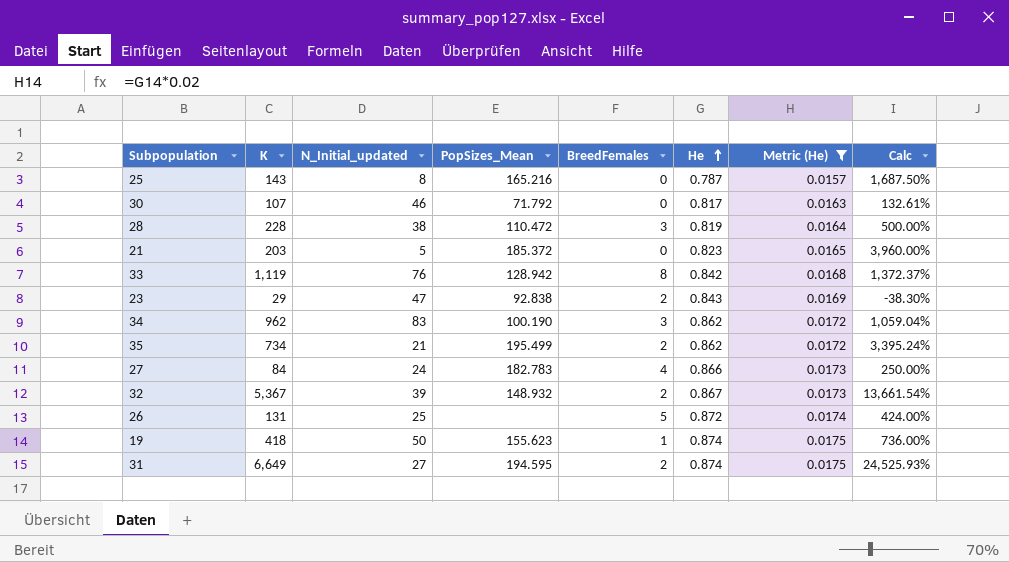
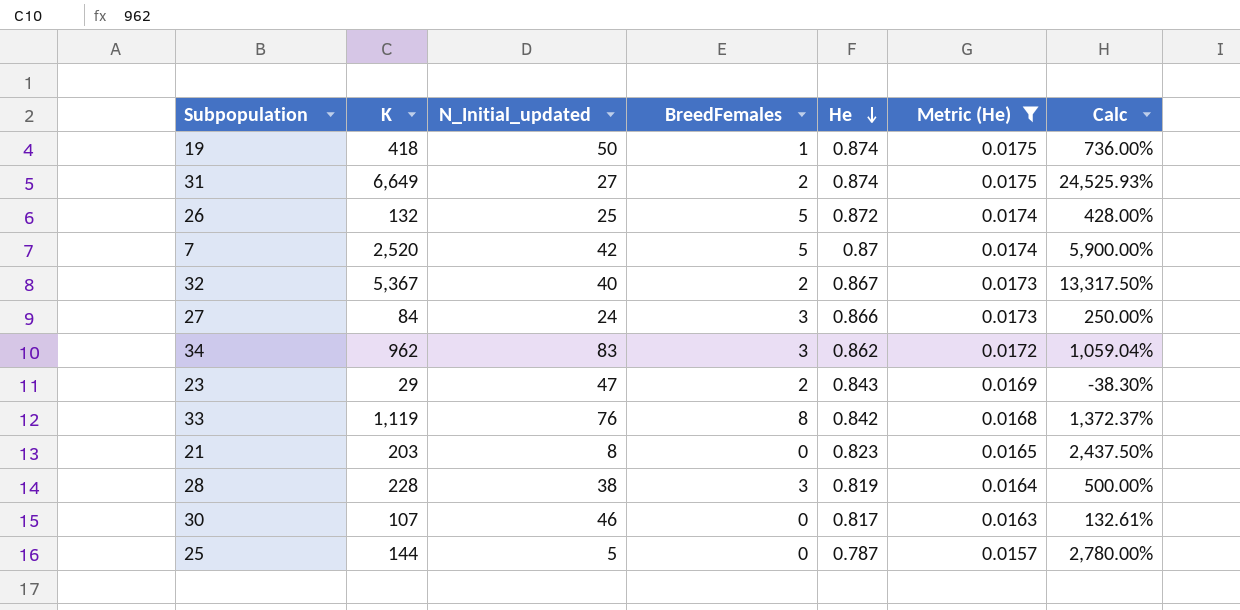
row order: He ascending -> He descending
column PopSizes_Mean | position: 4 -> none
row 35: 734 | 21 | 195.499 | 2 | 0.862 | 0.0172 | 3,395.24% -> none
26 | K: 131 -> 132
26 | Calc: 424.00% -> 428.00%
row 7: none -> 2,520 | 42 | 5 | 0.87 | 0.0174 | 5,900.00%
32 | N_Initial_updated: 39 -> 40
32 | Calc: 13,661.54% -> 13,317.50%
27 | BreedFemales: 4 -> 3
21 | N_Initial_updated: 5 -> 8
21 | Calc: 3,960.00% -> 2,437.50%
25 | K: 143 -> 144
25 | N_Initial_updated: 8 -> 5
25 | Calc: 1,687.50% -> 2,780.00%

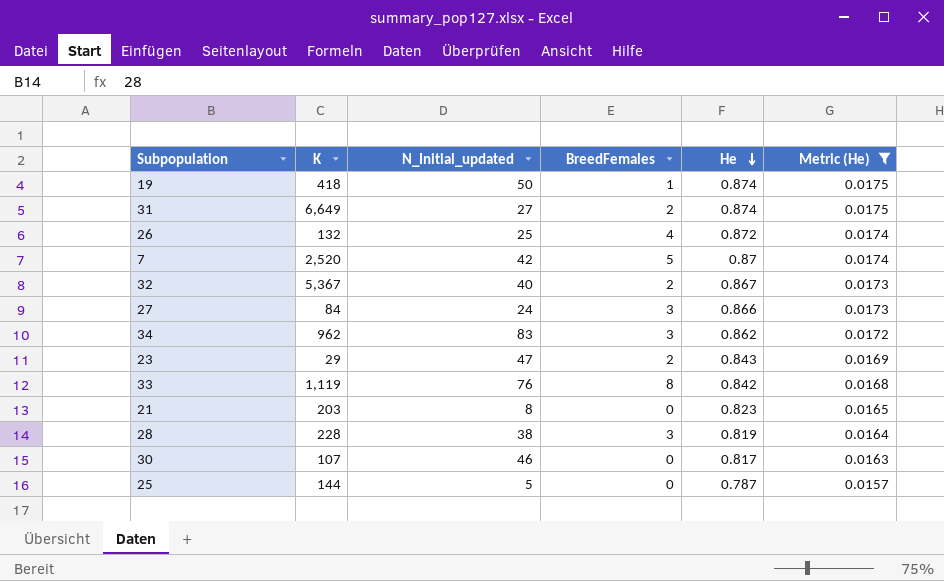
column Calc | formula: ([K] - [N_Initial_updated]) / [N_Initial_updated] -> none
26 | BreedFemales: 5 -> 4

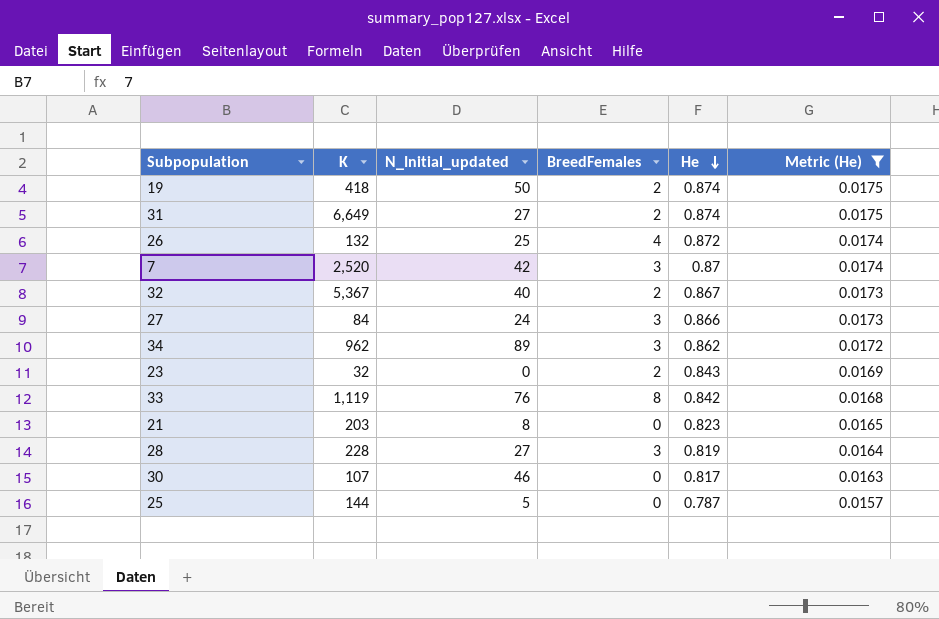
19 | BreedFemales: 1 -> 2
7 | BreedFemales: 5 -> 3
34 | N_Initial_updated: 83 -> 89
23 | K: 29 -> 32
23 | N_Initial_updated: 47 -> 0
28 | N_Initial_updated: 38 -> 27

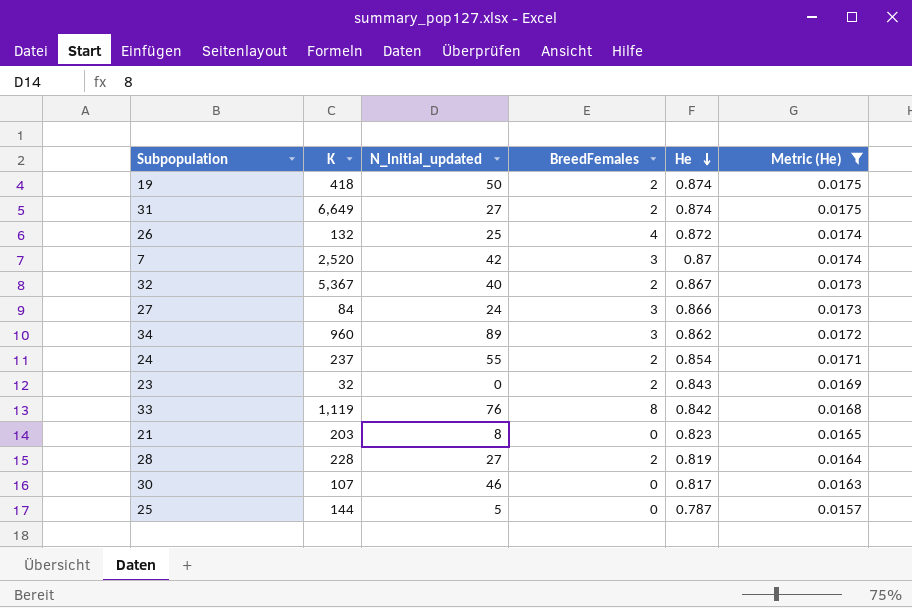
34 | K: 962 -> 960
row 24: none -> 237 | 55 | 2 | 0.854 | 0.0171
28 | BreedFemales: 3 -> 2

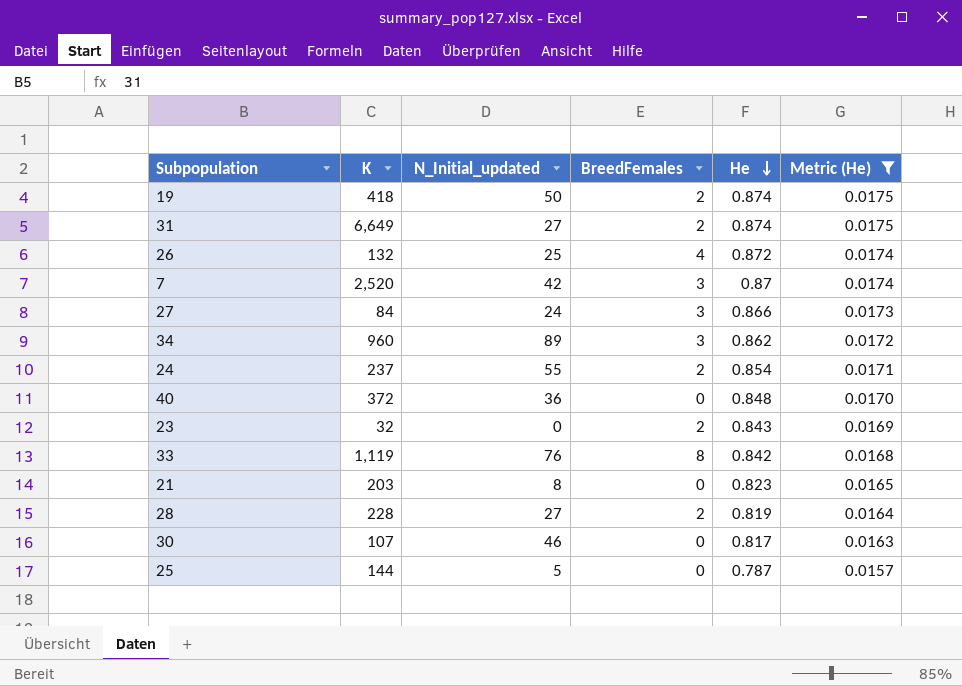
row 32: 5,367 | 40 | 2 | 0.867 | 0.0173 -> none
row 40: none -> 372 | 36 | 0 | 0.848 | 0.0170

